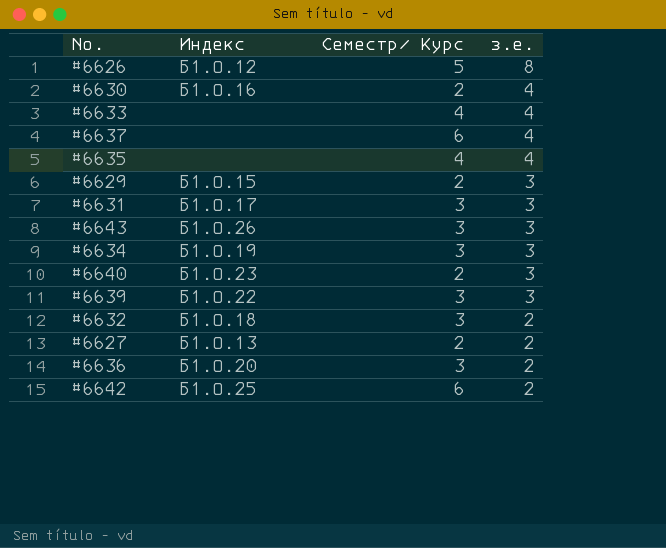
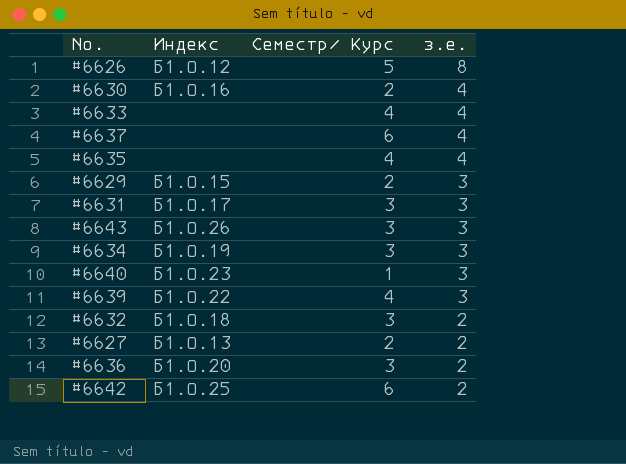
#6640 | Семестр/ Курс: 2 -> 1
#6639 | Семестр/ Курс: 3 -> 4

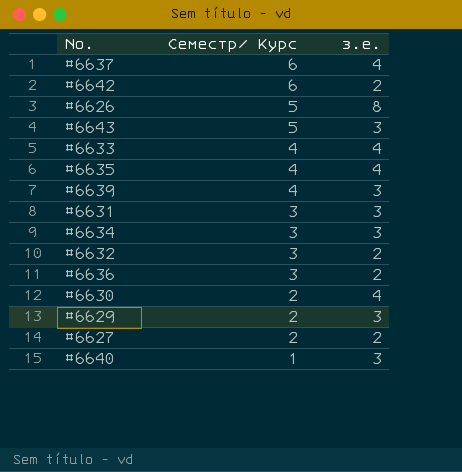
row order: з.е. descending -> Семестр/ Курс descending
column Индекс | position: 2 -> none
#6643 | Семестр/ Курс: 3 -> 5

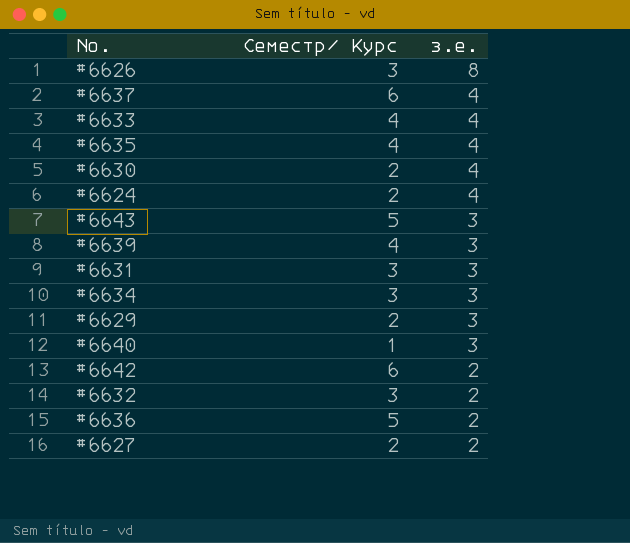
row order: Семестр/ Курс descending -> з.е. descending
#6626 | Семестр/ Курс: 5 -> 3
row #6624: none -> 2 | 4
#6636 | Семестр/ Курс: 3 -> 5

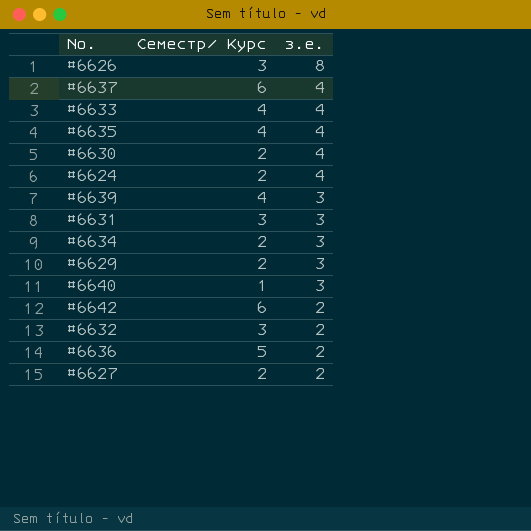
row #6643: 5 | 3 -> none
#6634 | Семестр/ Курс: 3 -> 2

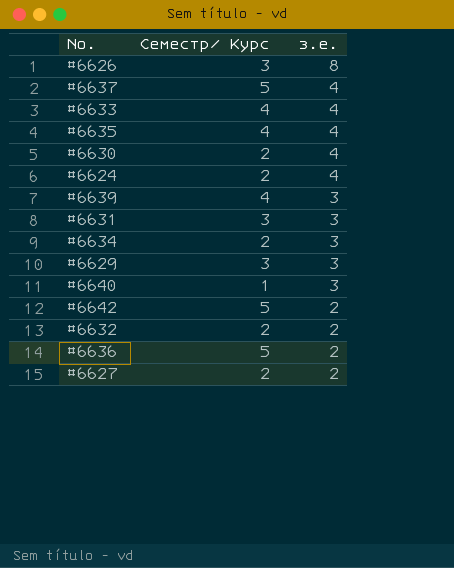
#6637 | Семестр/ Курс: 6 -> 5
#6629 | Семестр/ Курс: 2 -> 3
#6642 | Семестр/ Курс: 6 -> 5
#6632 | Семестр/ Курс: 3 -> 2

